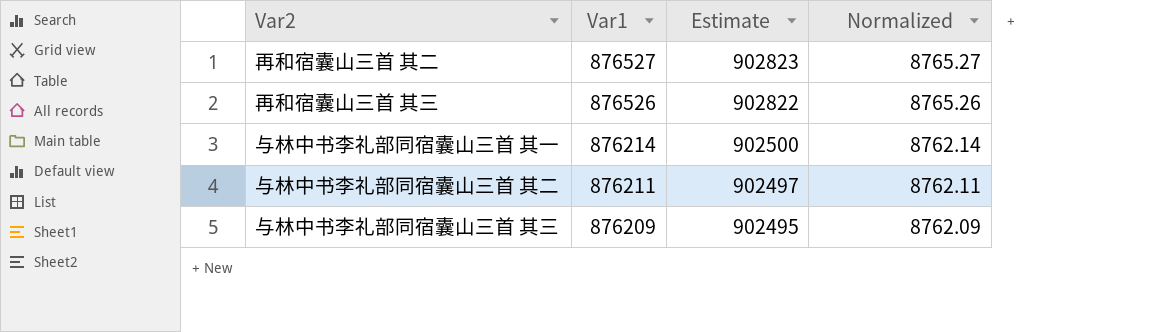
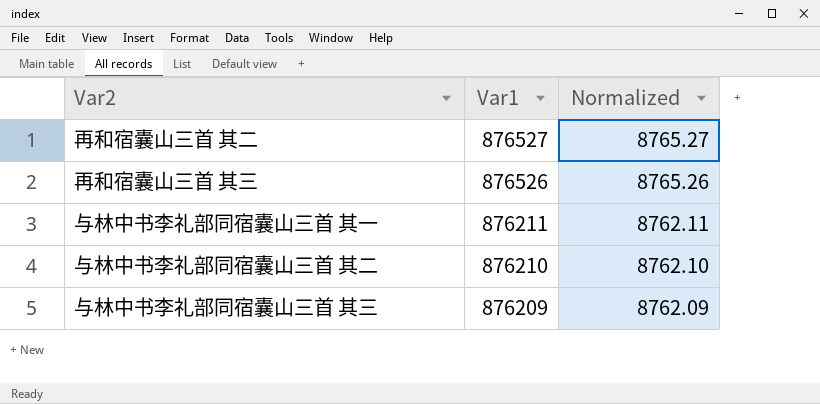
column Estimate | formula: [Var1] * 1.03 -> none
与林中书李礼部同宿囊山三首 其一 | Var1: 876214 -> 876211
与林中书李礼部同宿囊山三首 其一 | Normalized: 8762.14 -> 8762.11
与林中书李礼部同宿囊山三首 其二 | Var1: 876211 -> 876210
与林中书李礼部同宿囊山三首 其二 | Normalized: 8762.11 -> 8762.10

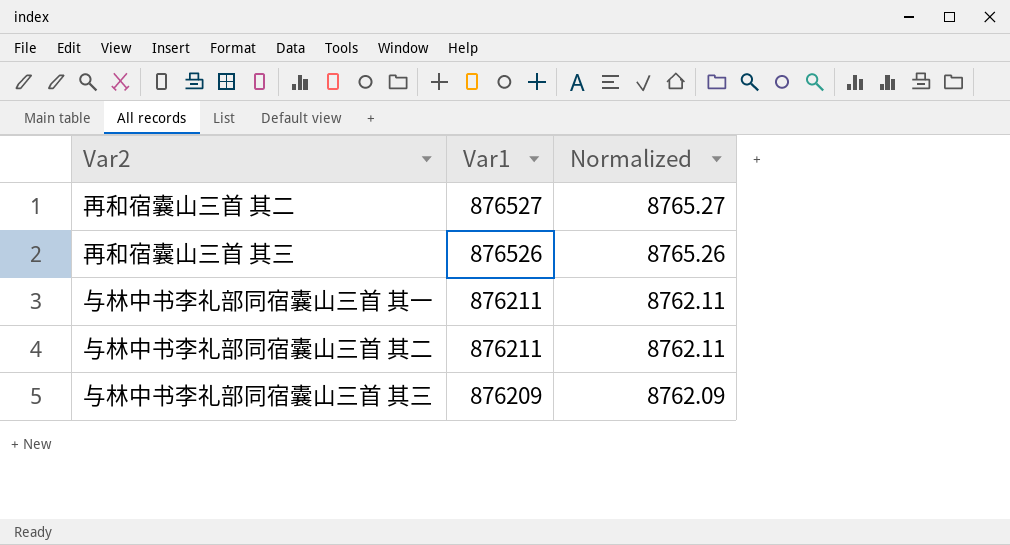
与林中书李礼部同宿囊山三首 其二 | Var1: 876210 -> 876211
与林中书李礼部同宿囊山三首 其二 | Normalized: 8762.10 -> 8762.11

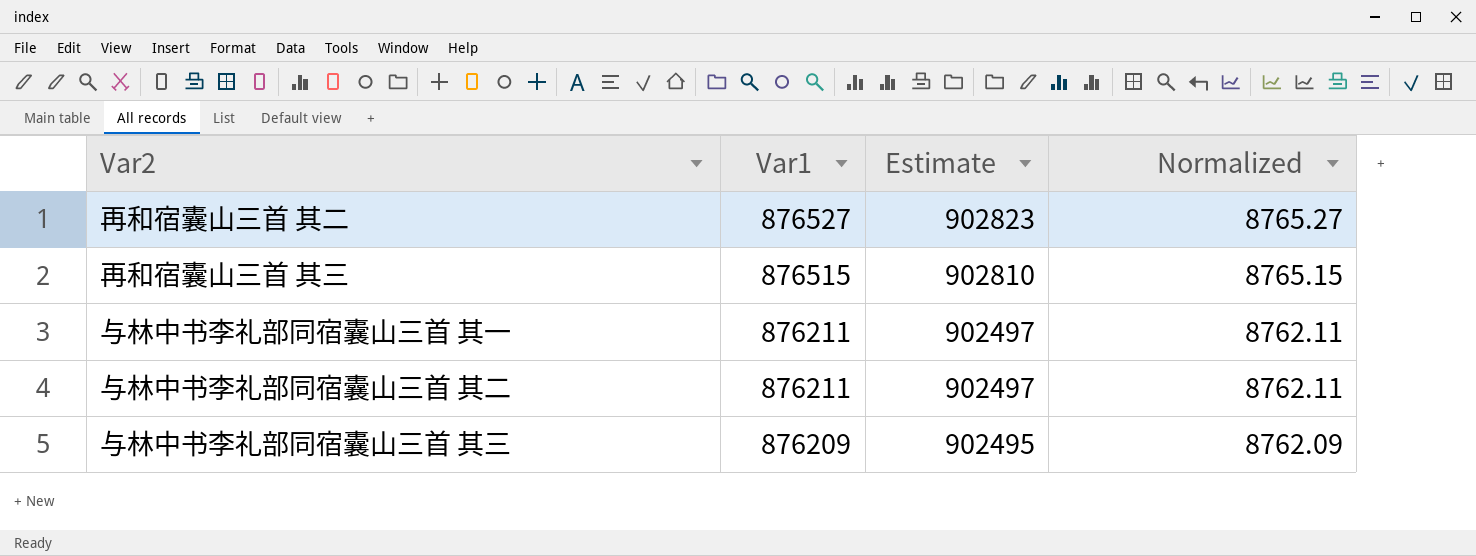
column Estimate | formula: none -> [Var1] * 1.03
再和宿囊山三首 其三 | Var1: 876526 -> 876515
再和宿囊山三首 其三 | Normalized: 8765.26 -> 8765.15

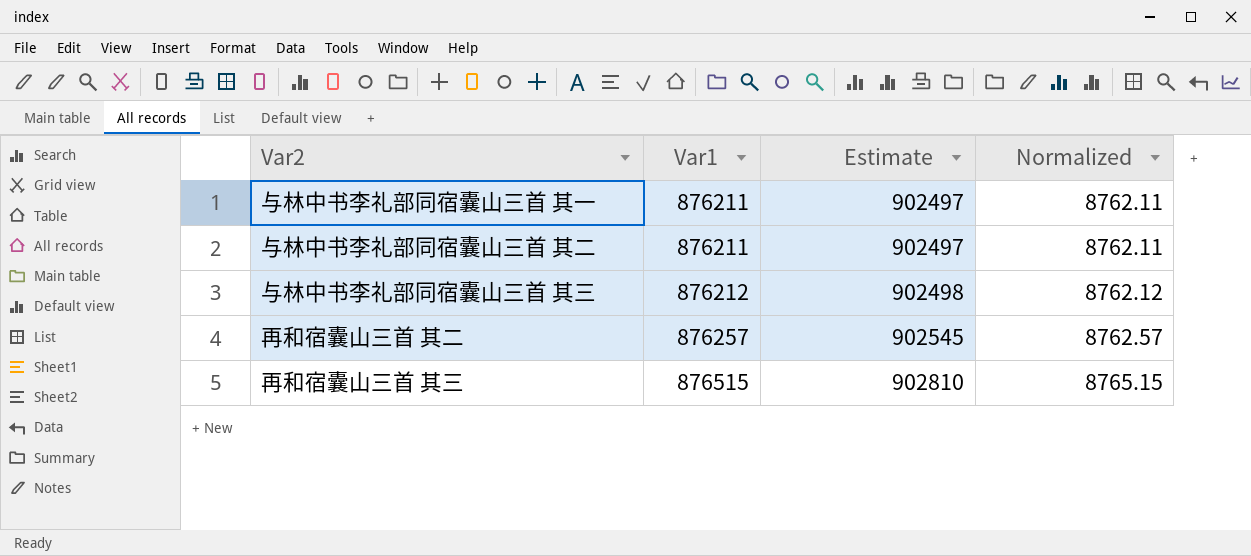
row order: Var1 descending -> Var1 ascending
与林中书李礼部同宿囊山三首 其三 | Var1: 876209 -> 876212
与林中书李礼部同宿囊山三首 其三 | Estimate: 902495 -> 902498
与林中书李礼部同宿囊山三首 其三 | Normalized: 8762.09 -> 8762.12
再和宿囊山三首 其二 | Var1: 876527 -> 876257
再和宿囊山三首 其二 | Estimate: 902823 -> 902545
再和宿囊山三首 其二 | Normalized: 8765.27 -> 8762.57

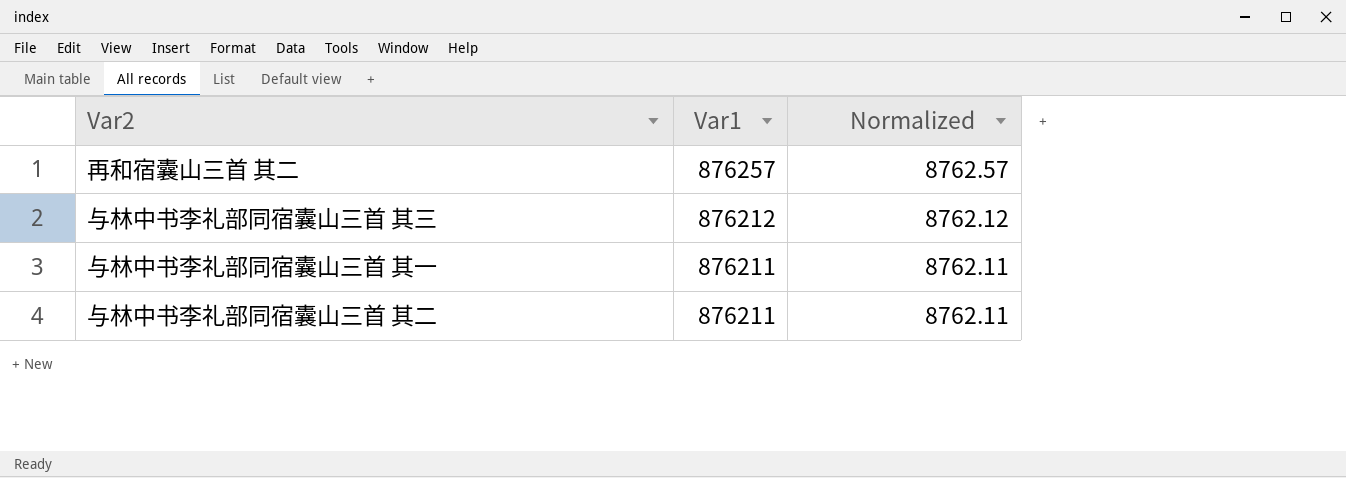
row order: Var1 ascending -> Var1 descending
column Estimate | formula: [Var1] * 1.03 -> none
row 再和宿囊山三首 其三: 876515 | 902810 | 8765.15 -> none

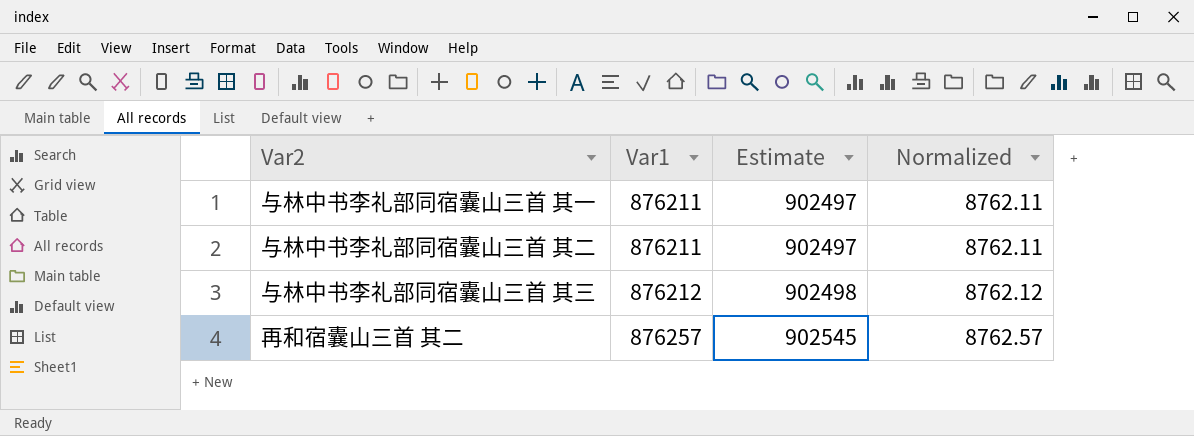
row order: Var1 descending -> Var1 ascending
column Estimate | formula: none -> [Var1] * 1.03

